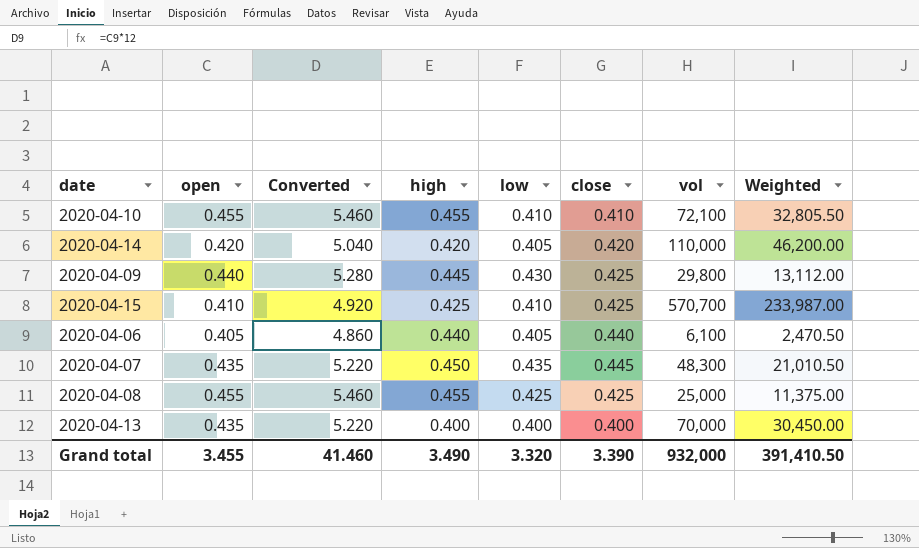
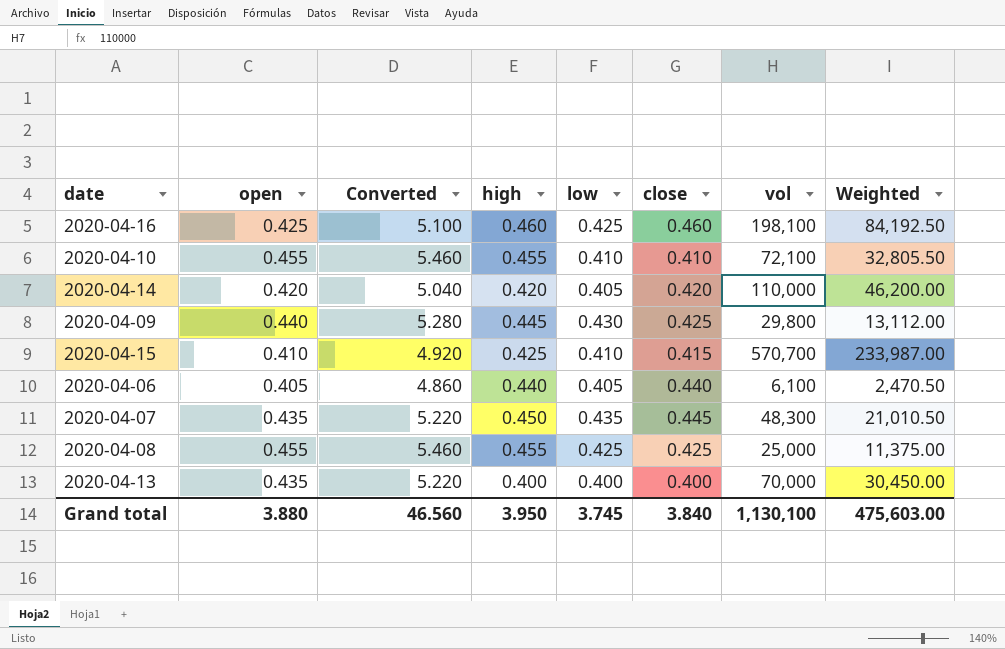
row 2020-04-16: none -> 0.425 | 5.100 | 0.460 | 0.425 | 0.460 | 198,100 | 84,192.50
2020-04-15 | close: 0.425 -> 0.415
Grand total | open: 3.455 -> 3.880
Grand total | Converted: 41.460 -> 46.560
Grand total | high: 3.490 -> 3.950
Grand total | low: 3.320 -> 3.745
Grand total | close: 3.390 -> 3.840
Grand total | vol: 932,000 -> 1,130,100
Grand total | Weighted: 391,410.50 -> 475,603.00

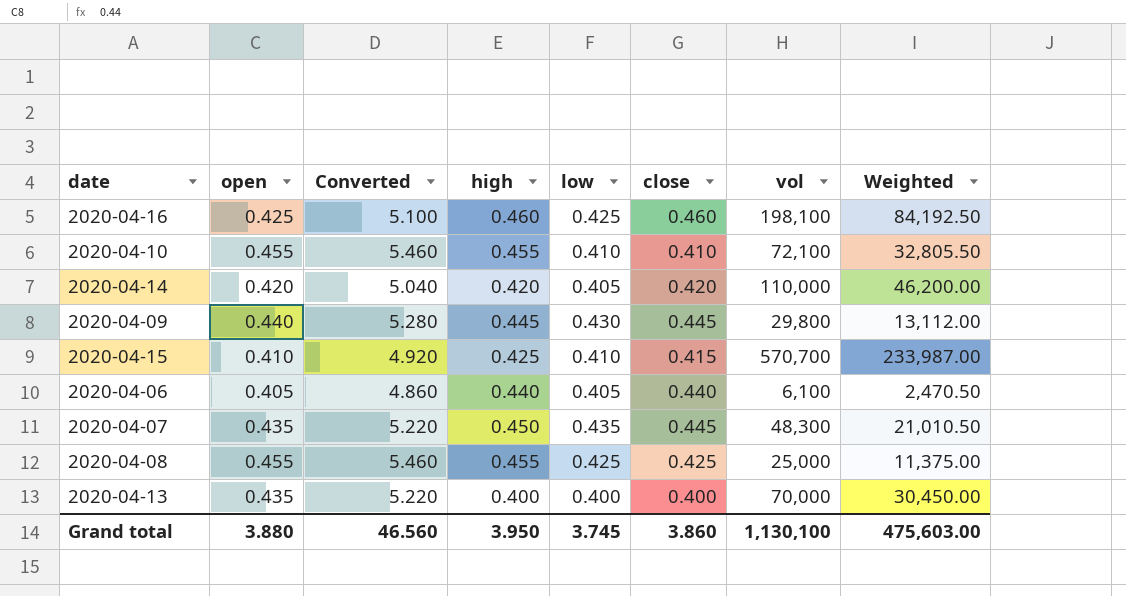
2020-04-09 | close: 0.425 -> 0.445
Grand total | close: 3.840 -> 3.860

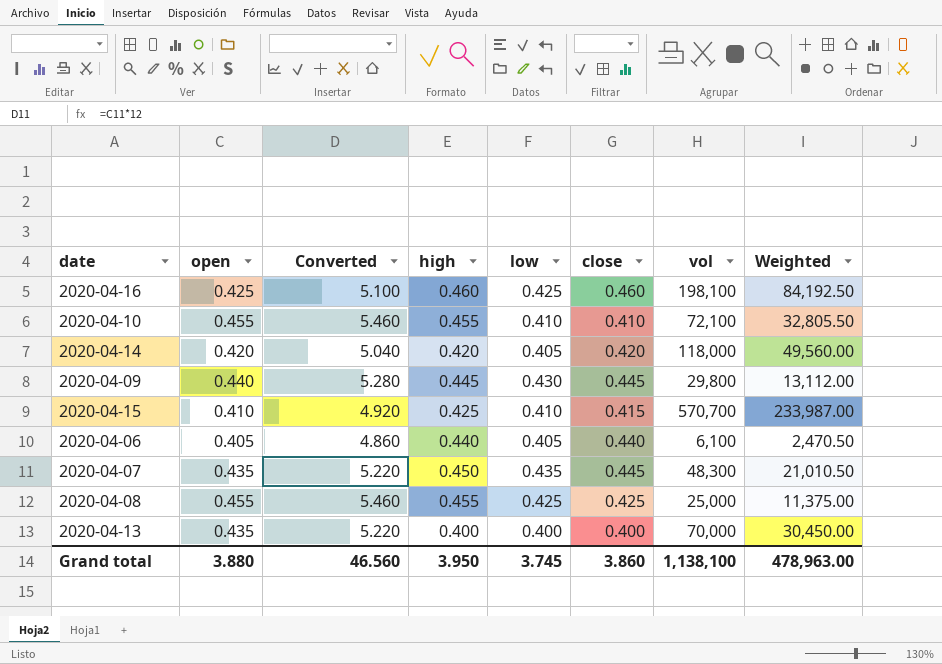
2020-04-14 | vol: 110,000 -> 118,000
2020-04-14 | Weighted: 46,200.00 -> 49,560.00
Grand total | vol: 1,130,100 -> 1,138,100
Grand total | Weighted: 475,603.00 -> 478,963.00

